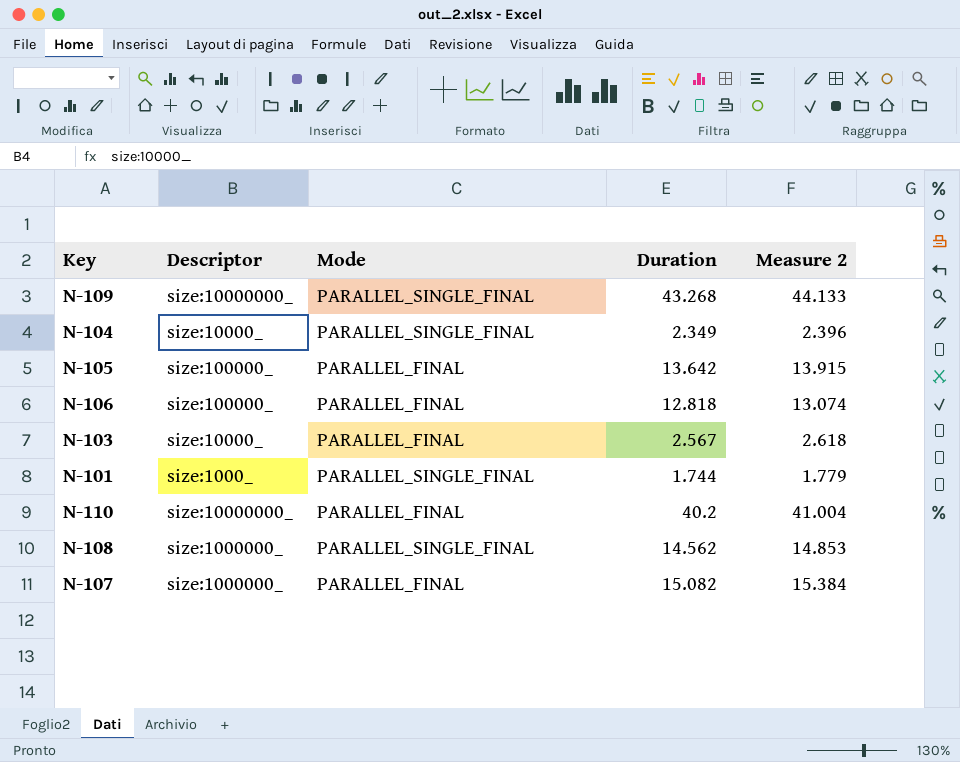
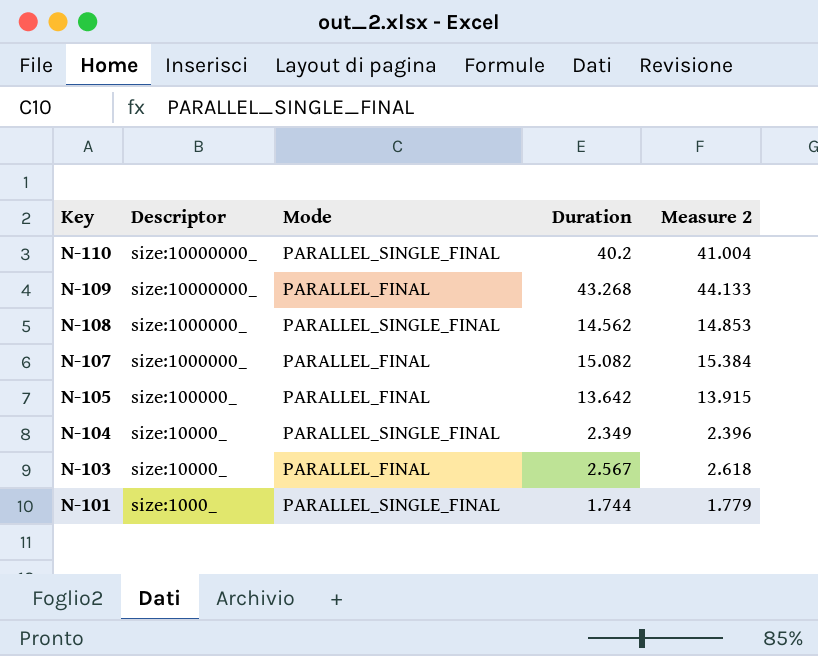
row order: none -> Key descending
row N-106: size:100000_ | PARALLEL_FINAL | 12.818 | 13.074 -> none
N-110 | Mode: PARALLEL_FINAL -> PARALLEL_SINGLE_FINAL
N-109 | Mode: PARALLEL_SINGLE_FINAL -> PARALLEL_FINAL

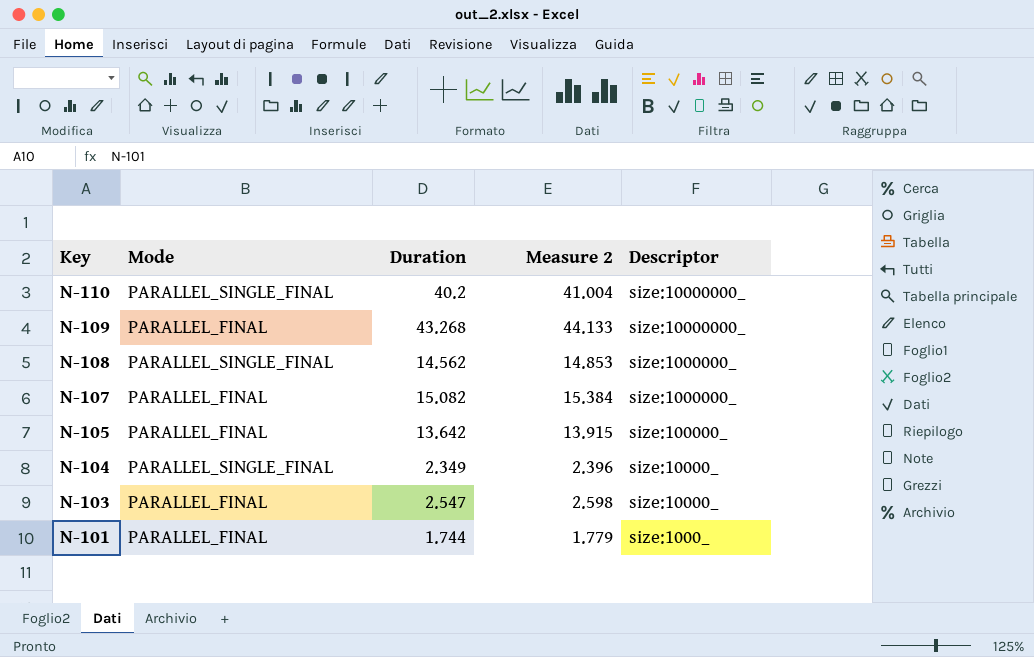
column Descriptor | position: 2 -> 5
N-103 | Duration: 2.567 -> 2.547
N-103 | Measure 2: 2.618 -> 2.598
N-101 | Mode: PARALLEL_SINGLE_FINAL -> PARALLEL_FINAL

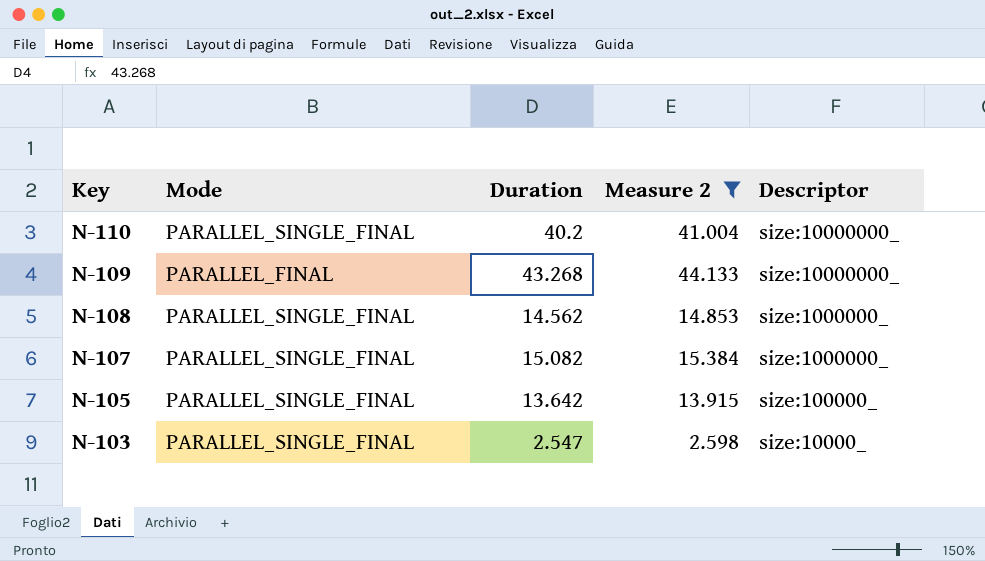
filter: none -> Measure 2 >= 2.598
N-107 | Mode: PARALLEL_FINAL -> PARALLEL_SINGLE_FINAL
N-105 | Mode: PARALLEL_FINAL -> PARALLEL_SINGLE_FINAL
N-103 | Mode: PARALLEL_FINAL -> PARALLEL_SINGLE_FINAL

